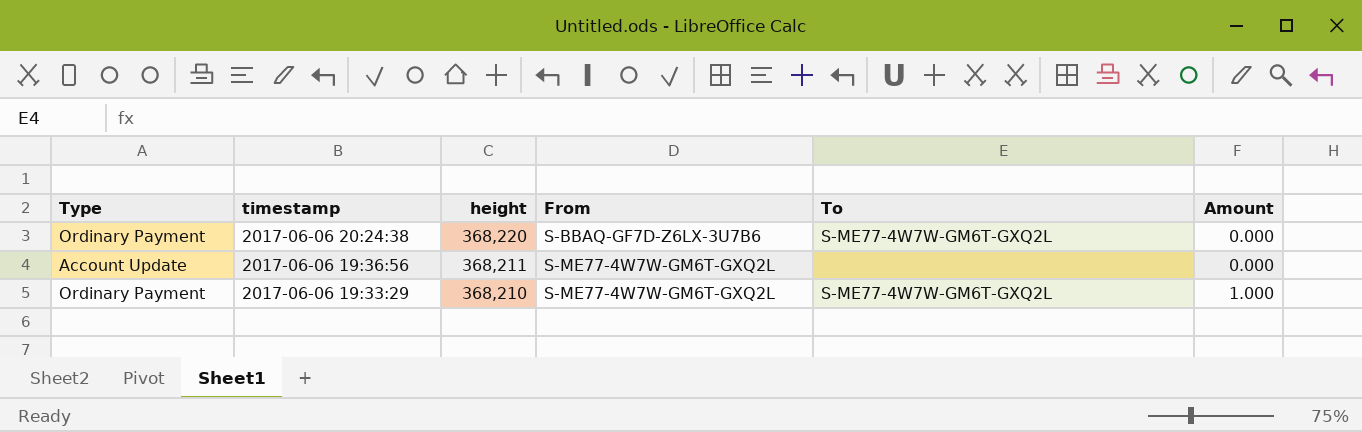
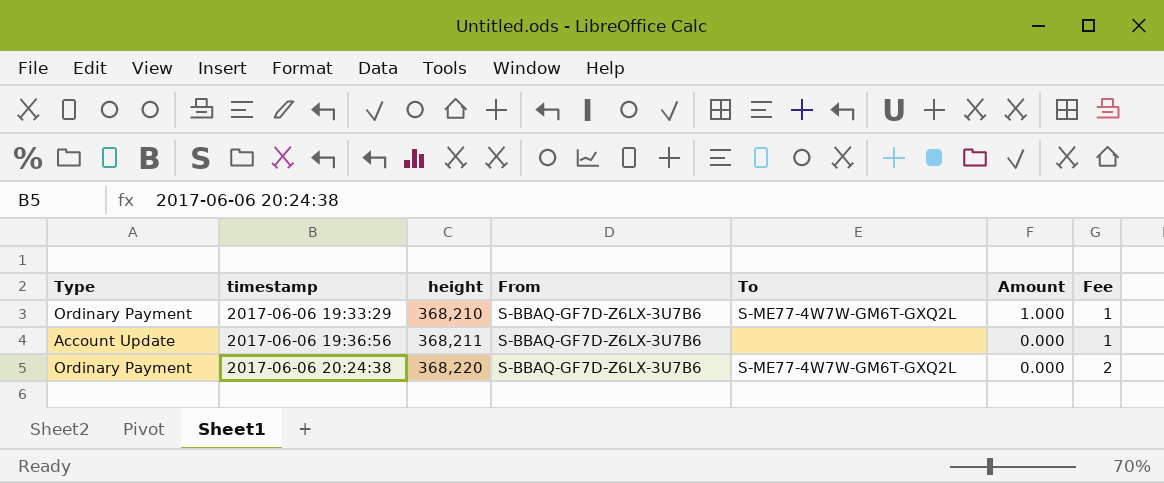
row order: timestamp descending -> timestamp ascending
column Fee | position: none -> 7
2017-06-06 19:33:29 | From: S-ME77-4W7W-GM6T-GXQ2L -> S-BBAQ-GF7D-Z6LX-3U7B6
2017-06-06 19:36:56 | From: S-ME77-4W7W-GM6T-GXQ2L -> S-BBAQ-GF7D-Z6LX-3U7B6

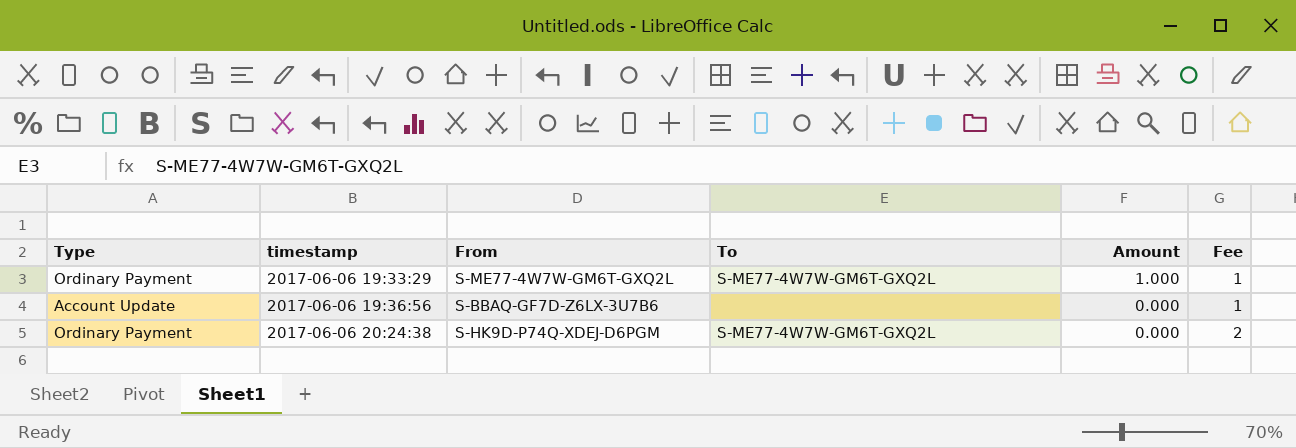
column height | position: 3 -> none
2017-06-06 19:33:29 | From: S-BBAQ-GF7D-Z6LX-3U7B6 -> S-ME77-4W7W-GM6T-GXQ2L
2017-06-06 20:24:38 | From: S-BBAQ-GF7D-Z6LX-3U7B6 -> S-HK9D-P74Q-XDEJ-D6PGM

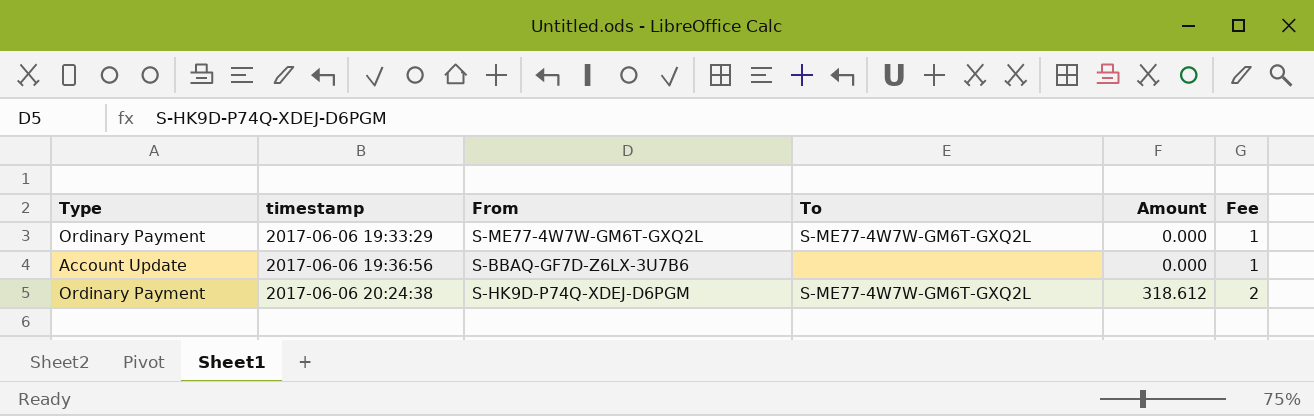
2017-06-06 19:33:29 | Amount: 1.000 -> 0.000
2017-06-06 20:24:38 | Amount: 0.000 -> 318.612

